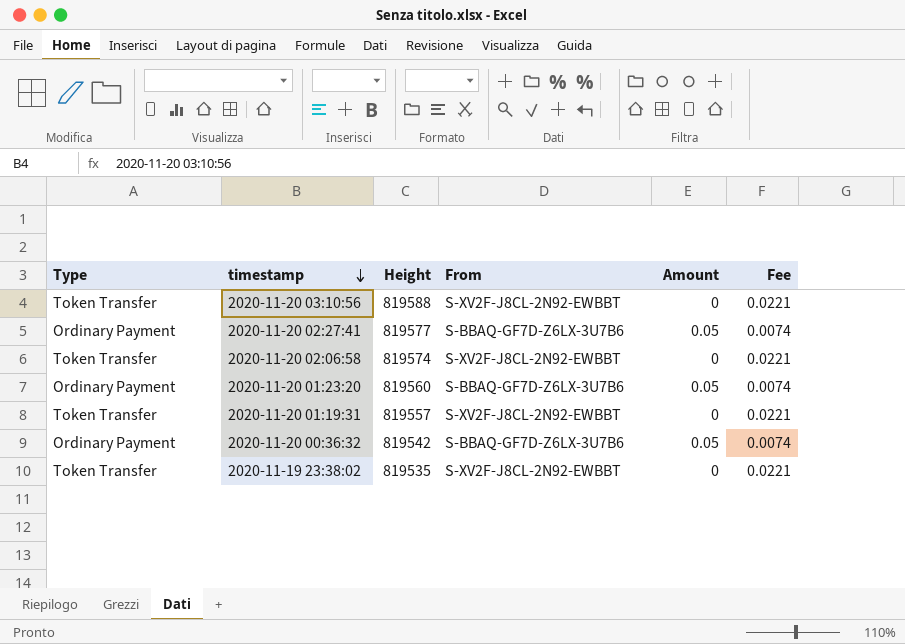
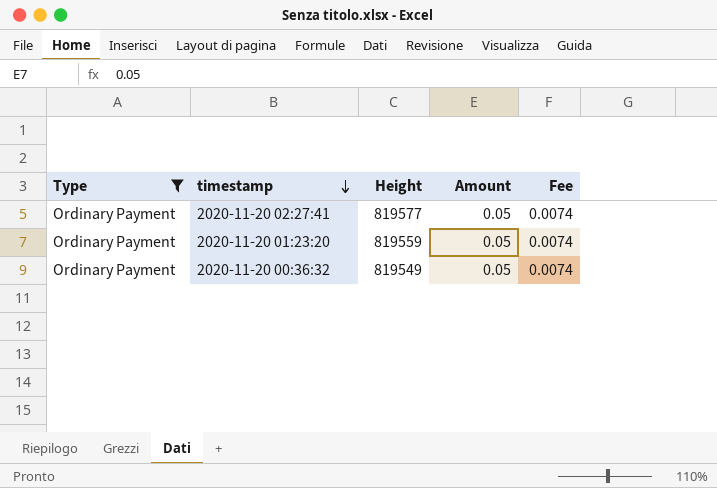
filter: none -> Type = Ordinary Payment
column From | position: 4 -> none
2020-11-20 01:23:20 | Height: 819560 -> 819559
2020-11-20 00:36:32 | Height: 819542 -> 819549

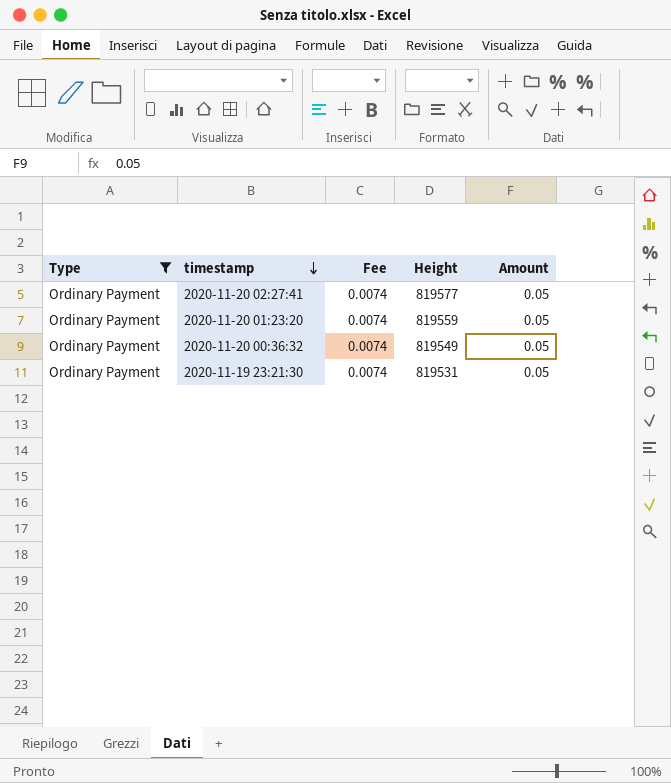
column Fee | position: 5 -> 3
row 2020-11-19 23:21:30: none -> Ordinary Payment | 0.0074 | 819531 | 0.05

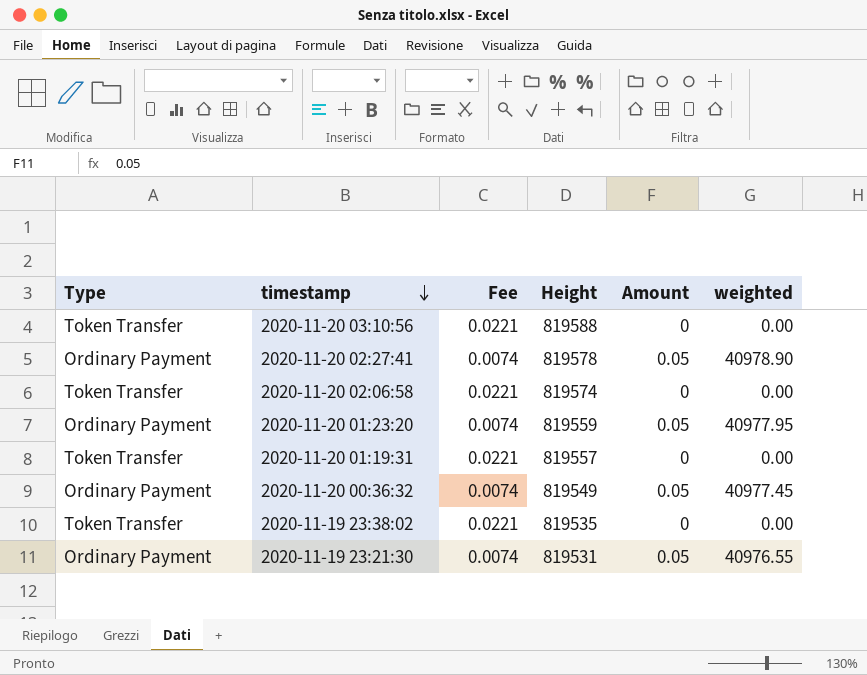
filter: Type = Ordinary Payment -> none
column weighted | formula: none -> [Height] * [Amount]
2020-11-20 02:27:41 | Height: 819577 -> 819578

